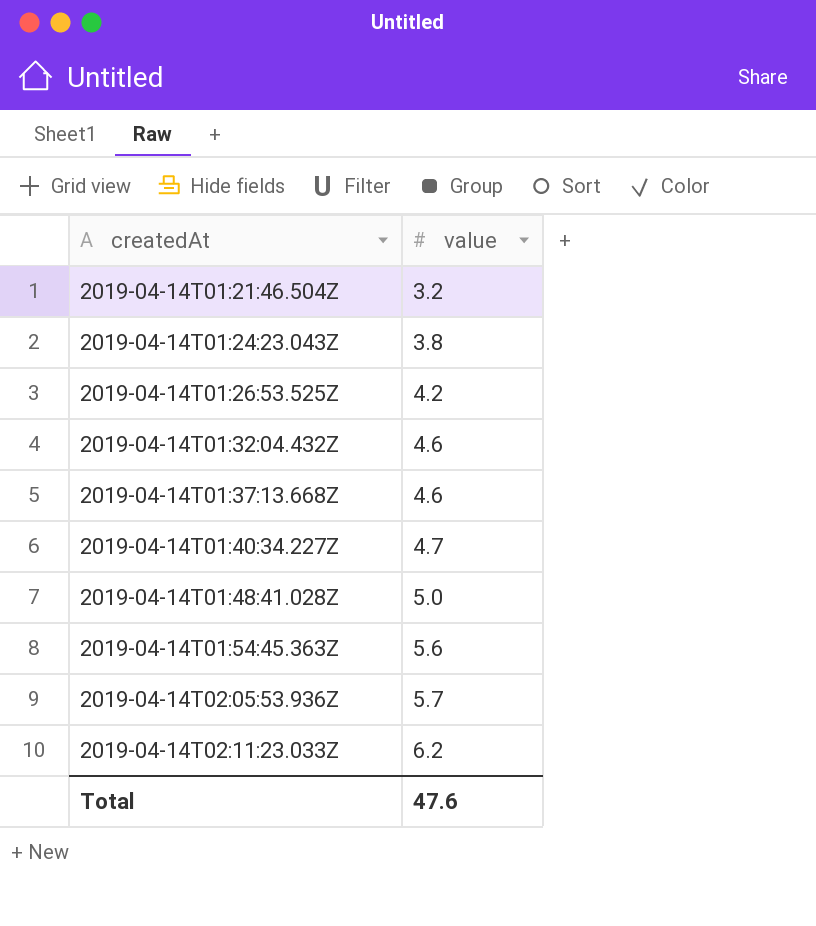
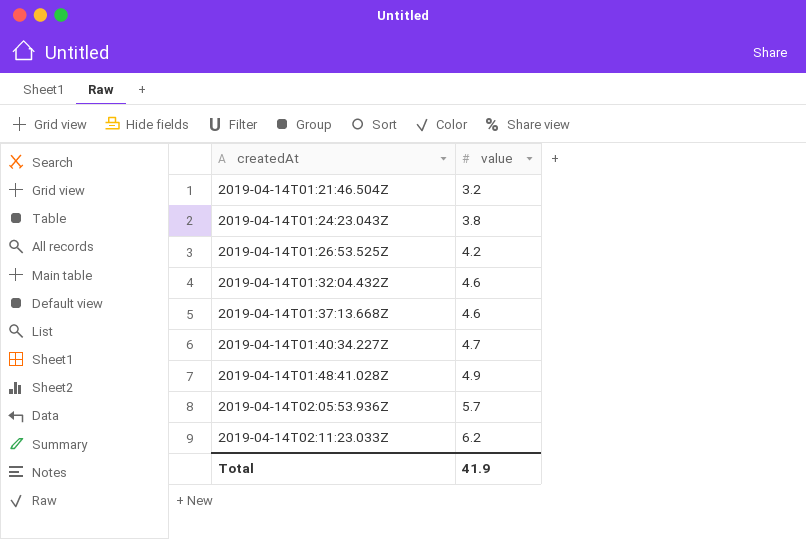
row 2019-04-14T01:54:45.363Z: 5.6 -> none
2019-04-14T01:48:41.028Z | value: 5.0 -> 4.9
Total | value: 47.6 -> 41.9

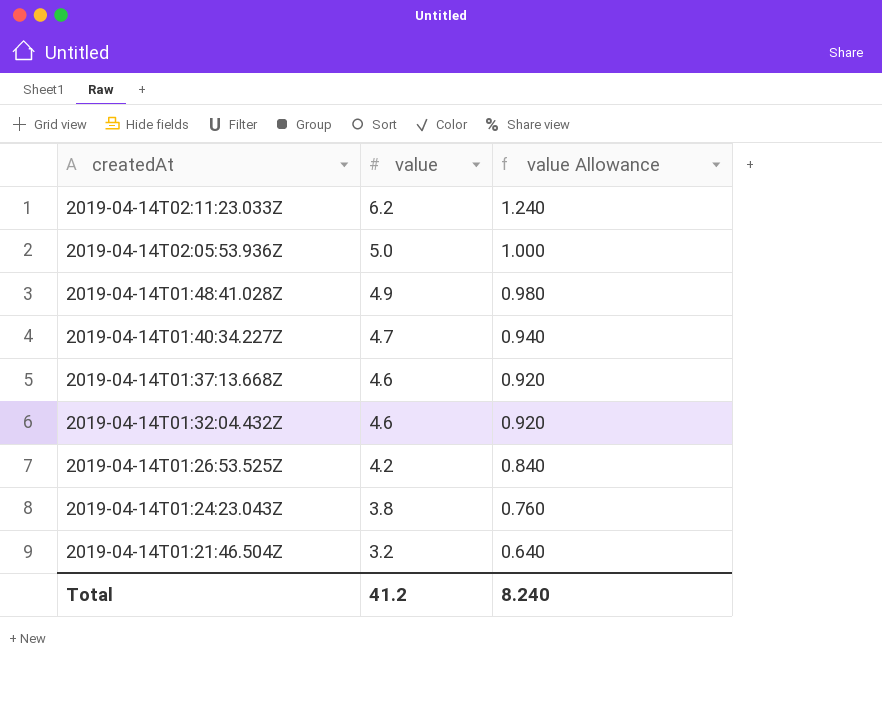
row order: createdAt ascending -> createdAt descending
column value Allowance | formula: none -> [value] * 0.2
2019-04-14T02:05:53.936Z | value: 5.7 -> 5.0
Total | value: 41.9 -> 41.2

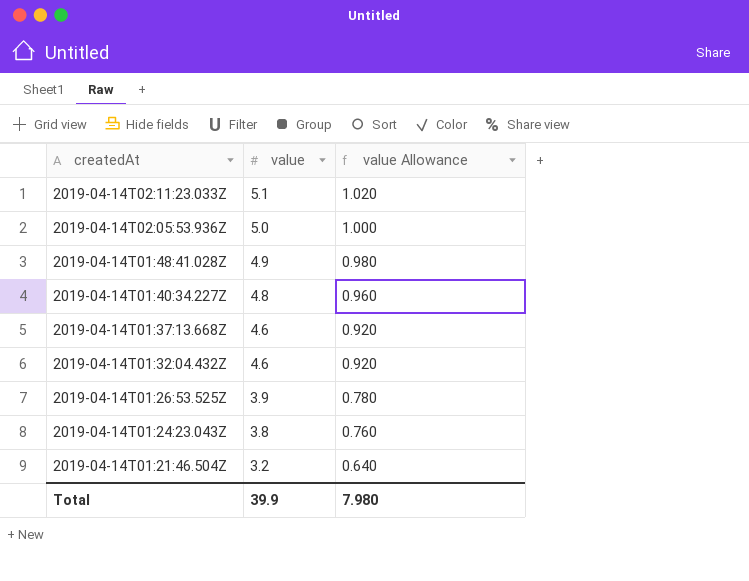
2019-04-14T02:11:23.033Z | value: 6.2 -> 5.1
2019-04-14T02:11:23.033Z | value Allowance: 1.240 -> 1.020
2019-04-14T01:40:34.227Z | value: 4.7 -> 4.8
2019-04-14T01:40:34.227Z | value Allowance: 0.940 -> 0.960
2019-04-14T01:26:53.525Z | value: 4.2 -> 3.9
2019-04-14T01:26:53.525Z | value Allowance: 0.840 -> 0.780
Total | value: 41.2 -> 39.9
Total | value Allowance: 8.240 -> 7.980

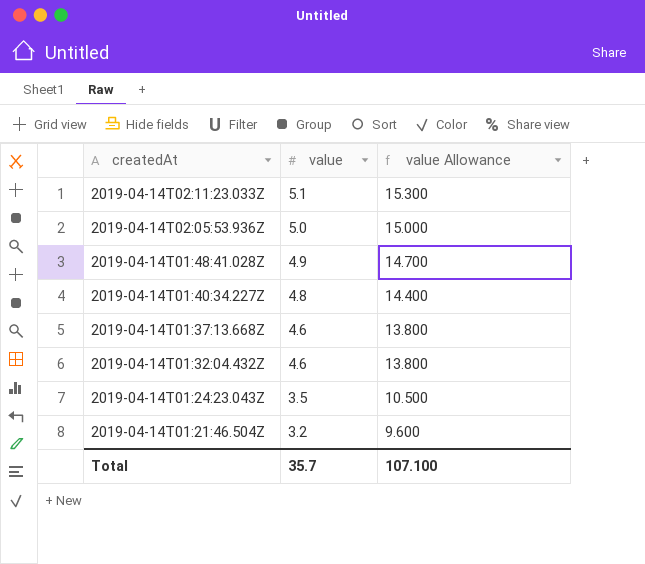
column value Allowance | formula: [value] * 0.2 -> [value] * 3
row 2019-04-14T01:26:53.525Z: 3.9 | 0.780 -> none
2019-04-14T01:24:23.043Z | value: 3.8 -> 3.5
Total | value: 39.9 -> 35.7
Total | value Allowance: 7.980 -> 107.100

